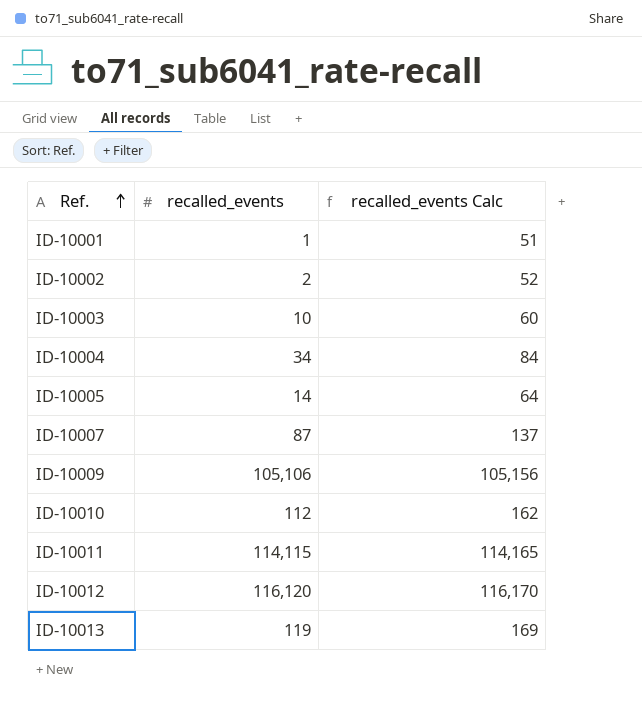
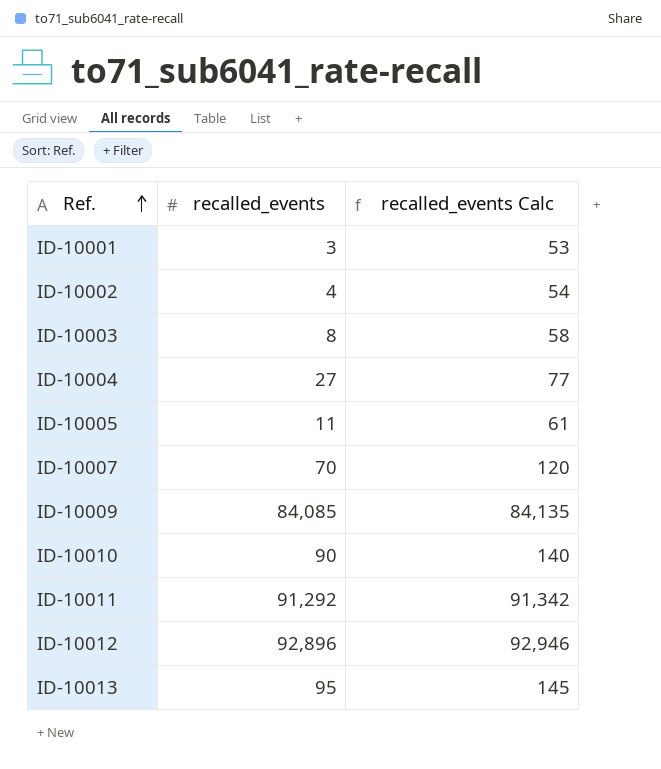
ID-10001 | recalled_events: 1 -> 3
ID-10001 | recalled_events Calc: 51 -> 53
ID-10002 | recalled_events: 2 -> 4
ID-10002 | recalled_events Calc: 52 -> 54
ID-10003 | recalled_events: 10 -> 8
ID-10003 | recalled_events Calc: 60 -> 58
ID-10004 | recalled_events: 34 -> 27
ID-10004 | recalled_events Calc: 84 -> 77
ID-10005 | recalled_events: 14 -> 11
ID-10005 | recalled_events Calc: 64 -> 61
ID-10007 | recalled_events: 87 -> 70
ID-10007 | recalled_events Calc: 137 -> 120
ID-10009 | recalled_events: 105,106 -> 84,085
ID-10009 | recalled_events Calc: 105,156 -> 84,135
ID-10010 | recalled_events: 112 -> 90
ID-10010 | recalled_events Calc: 162 -> 140
ID-10011 | recalled_events: 114,115 -> 91,292
ID-10011 | recalled_events Calc: 114,165 -> 91,342
ID-10012 | recalled_events: 116,120 -> 92,896
ID-10012 | recalled_events Calc: 116,170 -> 92,946
ID-10013 | recalled_events: 119 -> 95
ID-10013 | recalled_events Calc: 169 -> 145

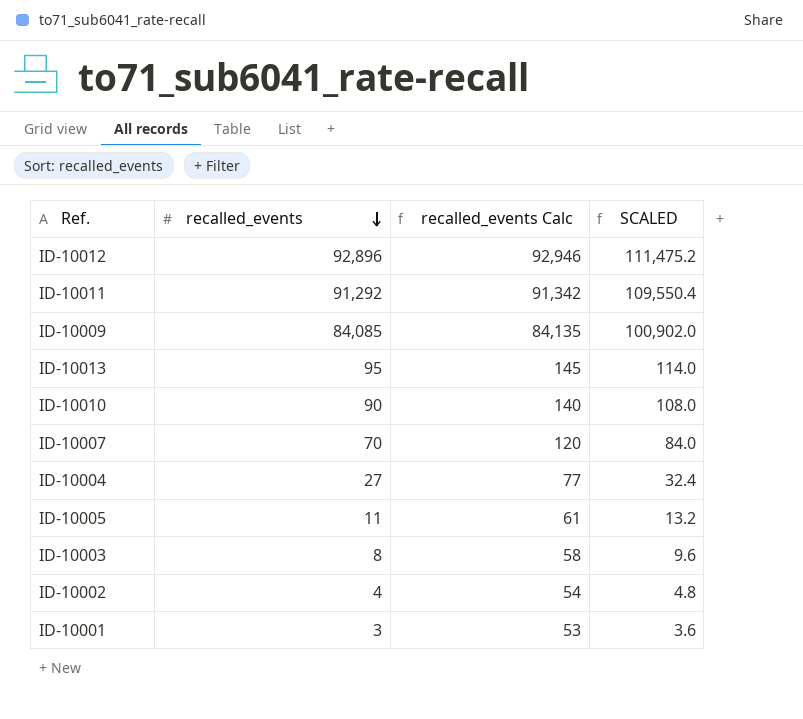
row order: Ref. ascending -> recalled_events descending
column SCALED | formula: none -> [recalled_events] * 1.2

